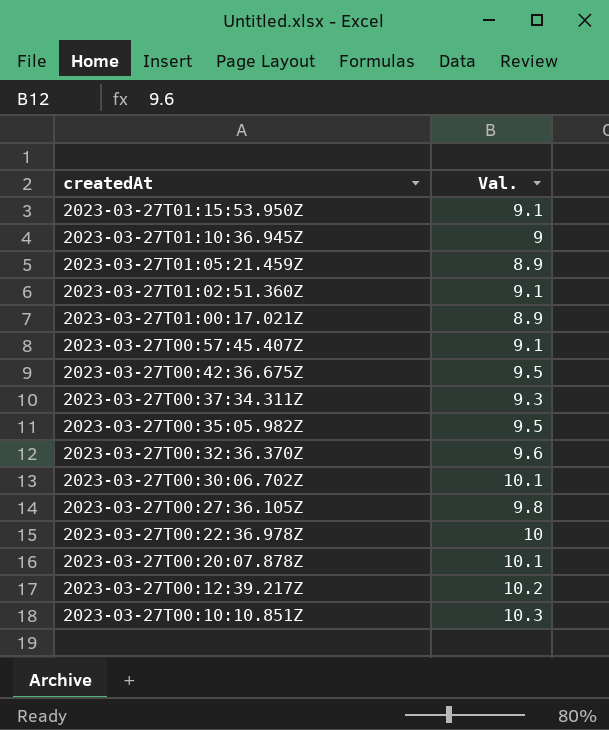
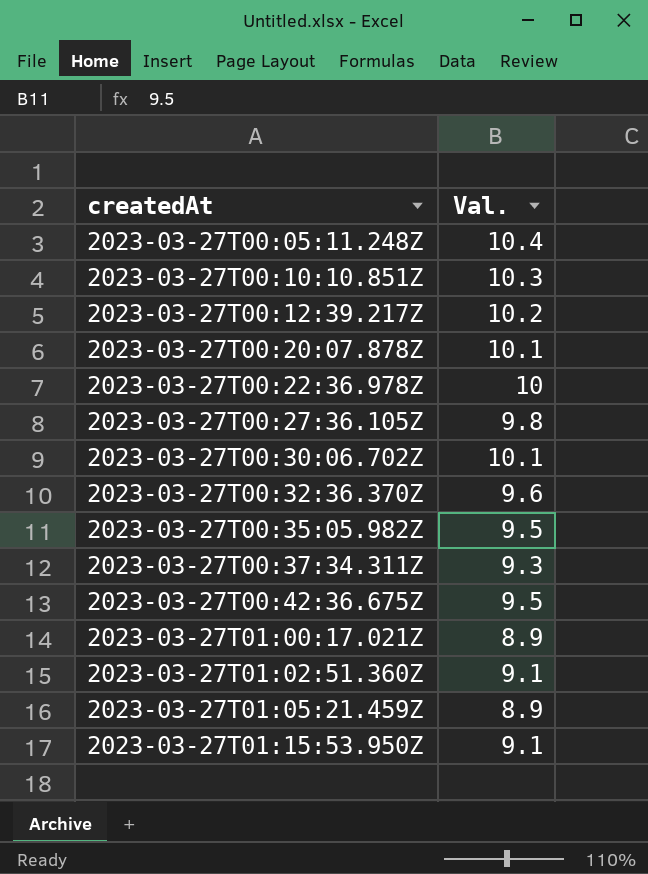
row order: createdAt descending -> createdAt ascending
row 2023-03-27T01:10:36.945Z: 9 -> none
row 2023-03-27T00:57:45.407Z: 9.1 -> none
row 2023-03-27T00:05:11.248Z: none -> 10.4

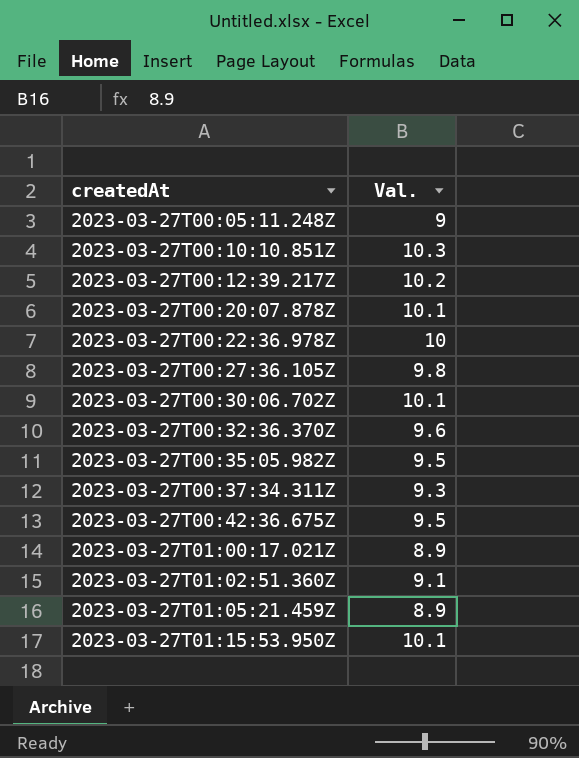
2023-03-27T00:05:11.248Z | Val.: 10.4 -> 9
2023-03-27T01:15:53.950Z | Val.: 9.1 -> 10.1

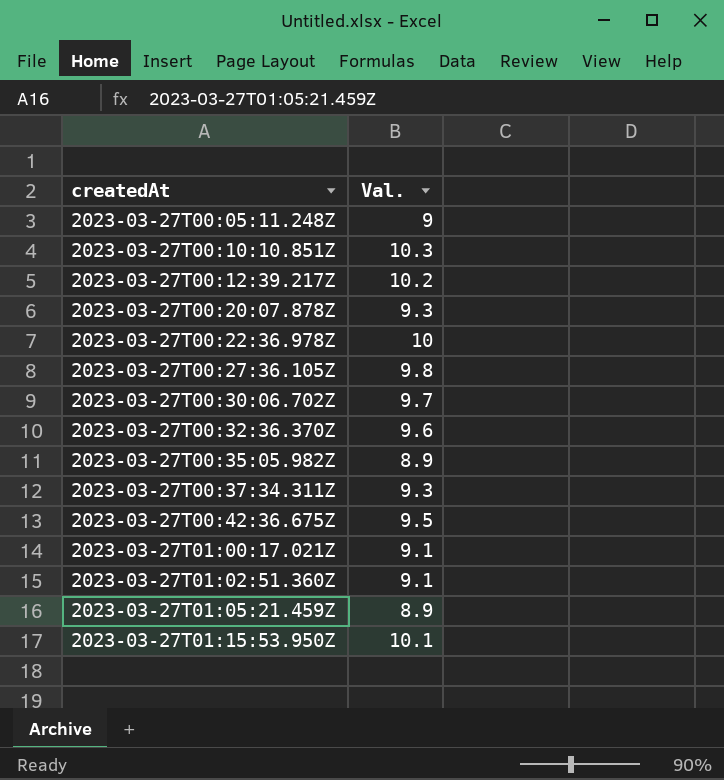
2023-03-27T00:20:07.878Z | Val.: 10.1 -> 9.3
2023-03-27T00:30:06.702Z | Val.: 10.1 -> 9.7
2023-03-27T00:35:05.982Z | Val.: 9.5 -> 8.9
2023-03-27T01:00:17.021Z | Val.: 8.9 -> 9.1

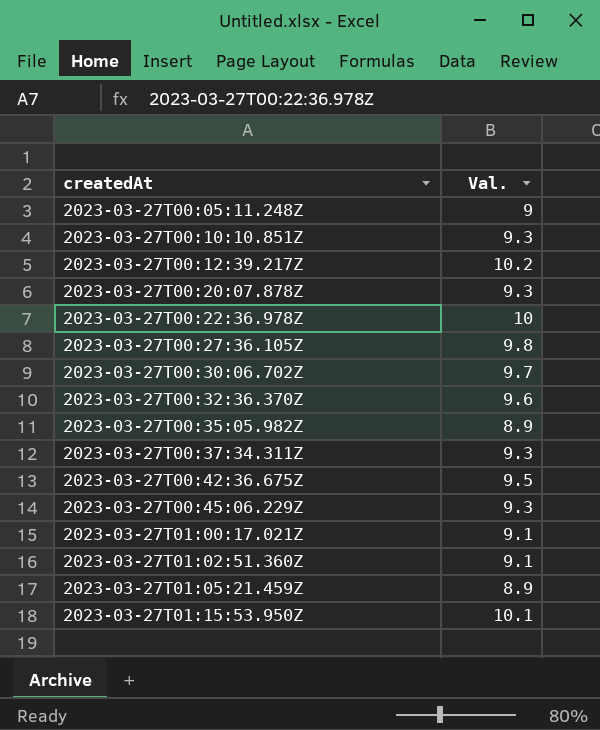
2023-03-27T00:10:10.851Z | Val.: 10.3 -> 9.3
row 2023-03-27T00:45:06.229Z: none -> 9.3

